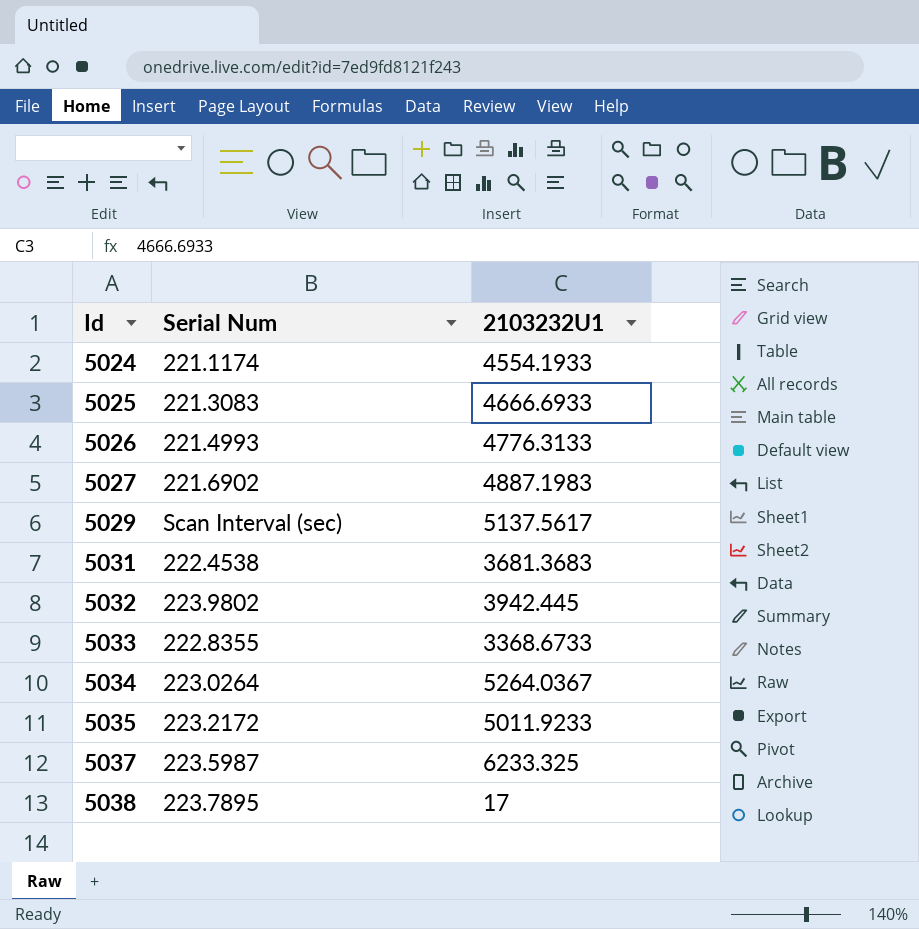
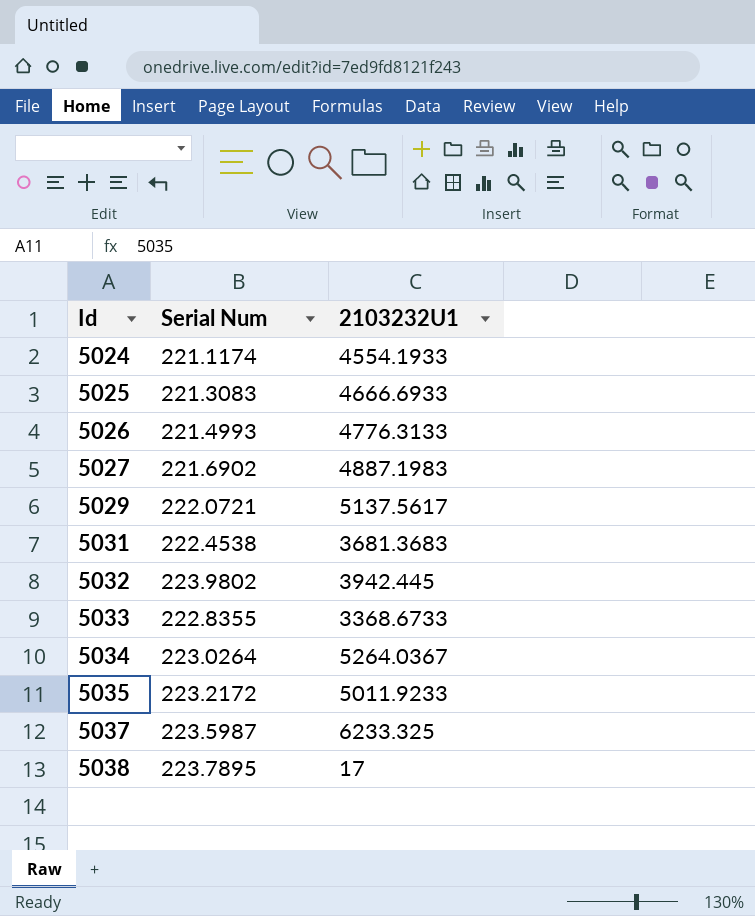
5029 | Serial Num: Scan Interval (sec) -> 222.0721

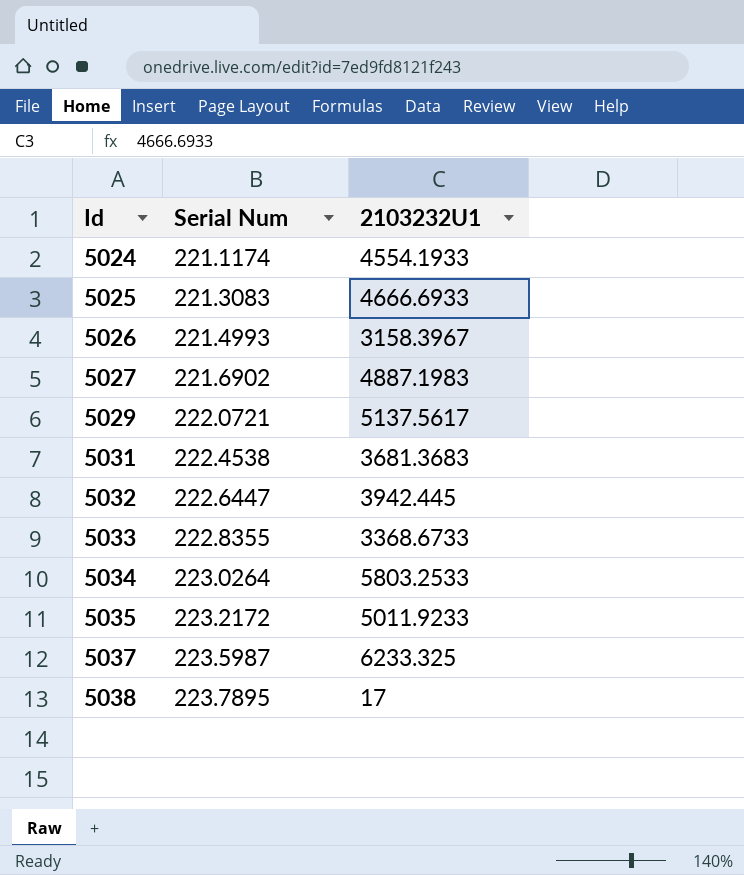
5026 | 2103232U1: 4776.3133 -> 3158.3967
5032 | Serial Num: 223.9802 -> 222.6447
5034 | 2103232U1: 5264.0367 -> 5803.2533

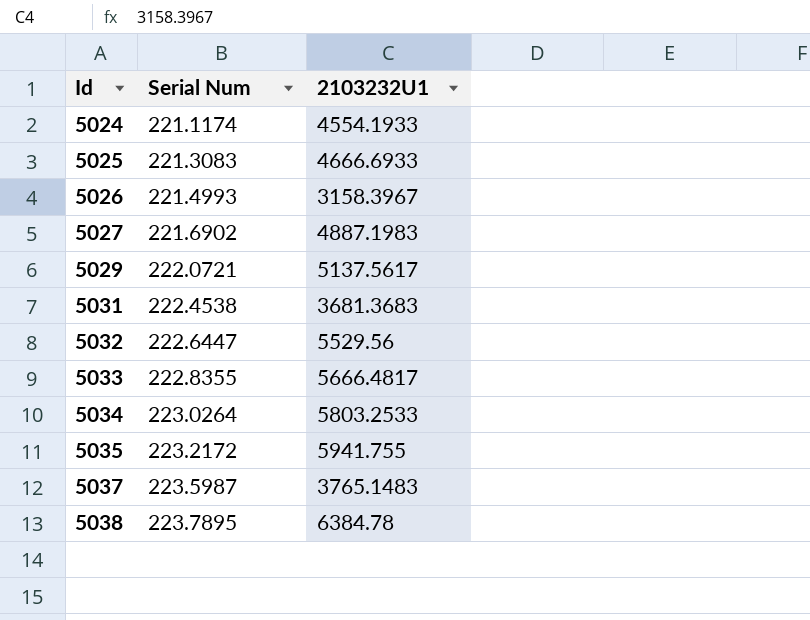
5032 | 2103232U1: 3942.445 -> 5529.56
5033 | 2103232U1: 3368.6733 -> 5666.4817
5035 | 2103232U1: 5011.9233 -> 5941.755
5037 | 2103232U1: 6233.325 -> 3765.1483
5038 | 2103232U1: 17 -> 6384.78

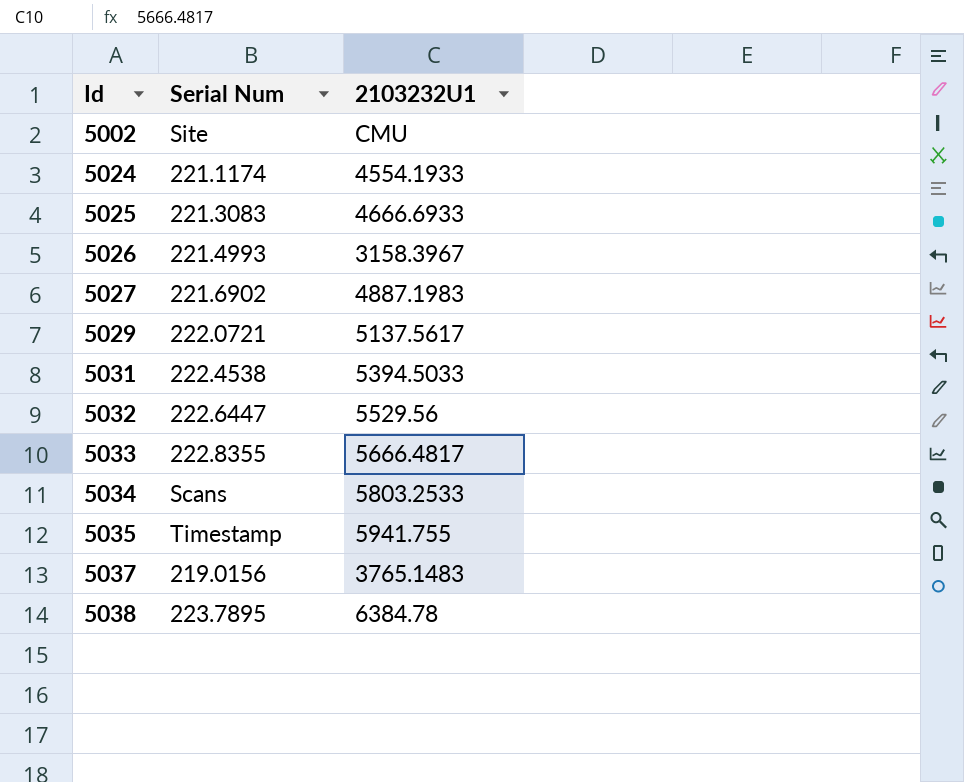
row 5002: none -> Site | CMU
5031 | 2103232U1: 3681.3683 -> 5394.5033
5034 | Serial Num: 223.0264 -> Scans
5035 | Serial Num: 223.2172 -> Timestamp
5037 | Serial Num: 223.5987 -> 219.0156

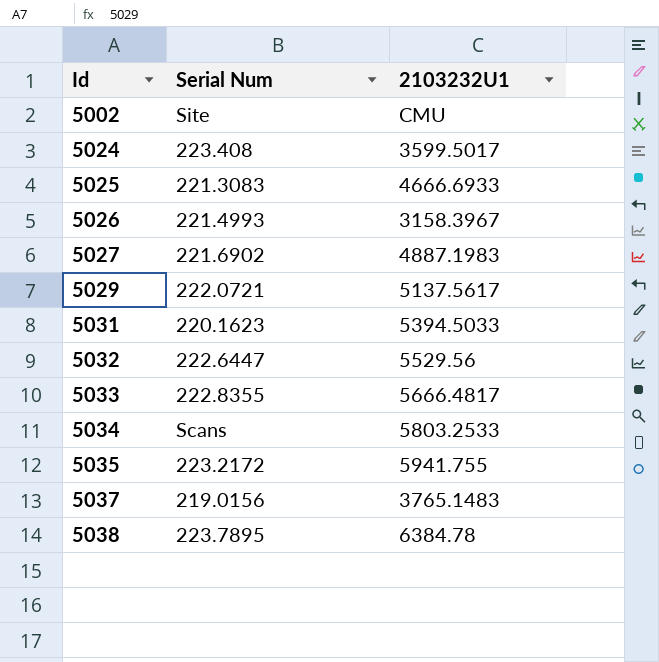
5024 | Serial Num: 221.1174 -> 223.408
5024 | 2103232U1: 4554.1933 -> 3599.5017
5031 | Serial Num: 222.4538 -> 220.1623
5035 | Serial Num: Timestamp -> 223.2172

